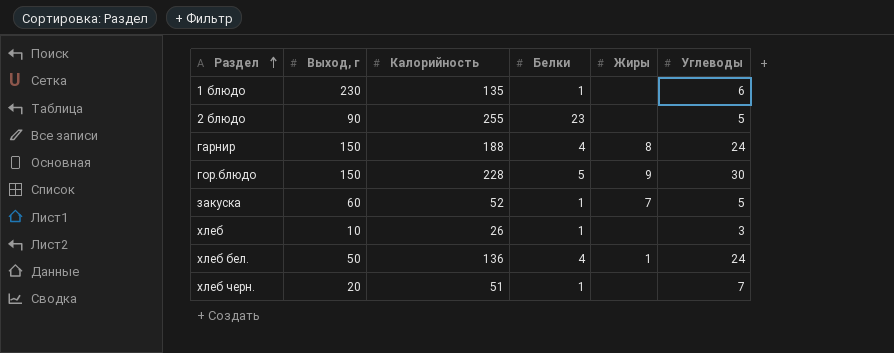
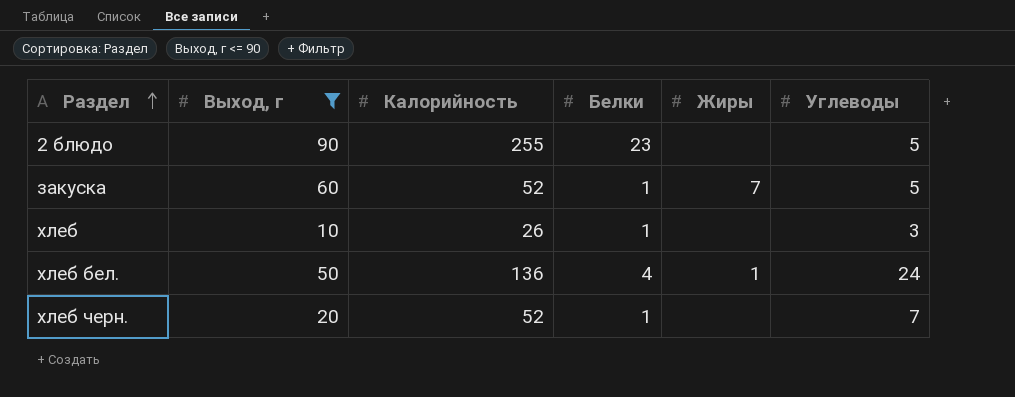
filter: none -> Выход, г <= 90
хлеб черн. | Калорийность: 51 -> 52

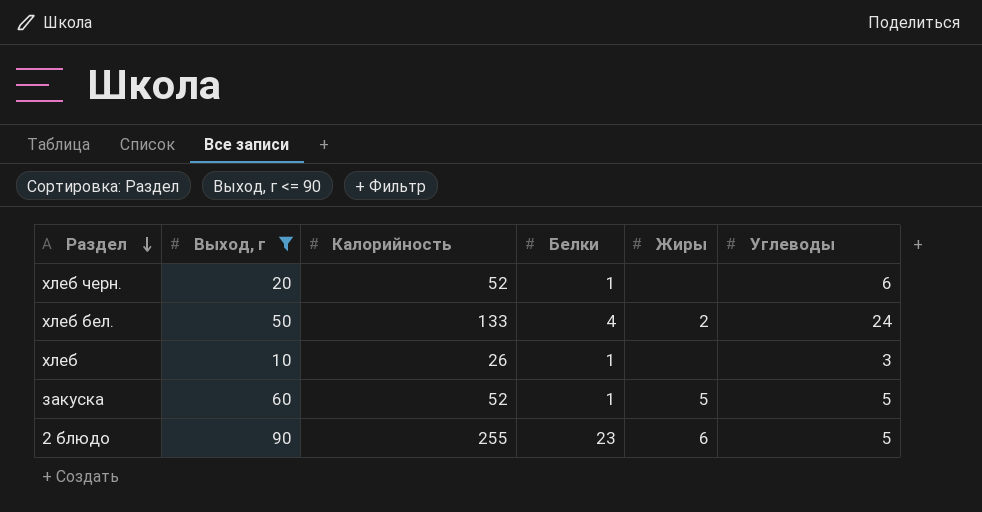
row order: Раздел ascending -> Раздел descending
хлеб черн. | Углеводы: 7 -> 6
хлеб бел. | Калорийность: 136 -> 133
хлеб бел. | Жиры: 1 -> 2
закуска | Жиры: 7 -> 5
2 блюдо | Жиры: none -> 6

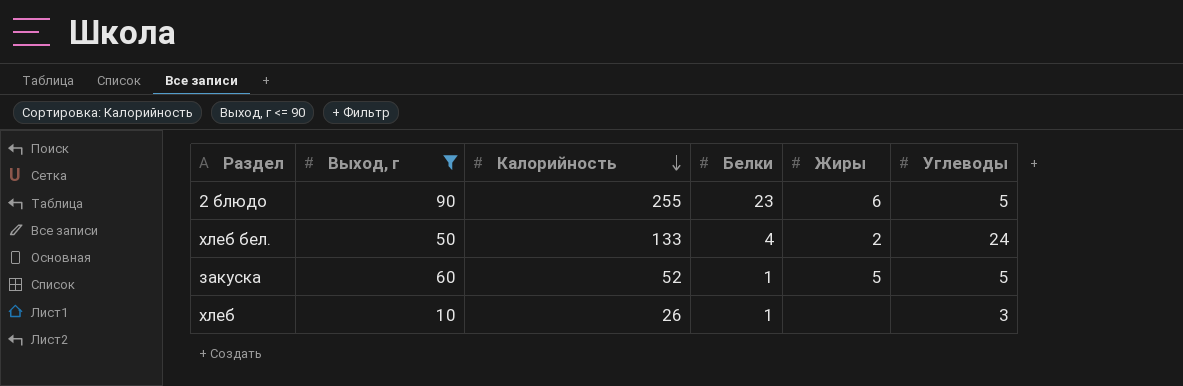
row order: Раздел descending -> Калорийность descending
row хлеб черн.: 20 | 52 | 1 | none | 6 -> none

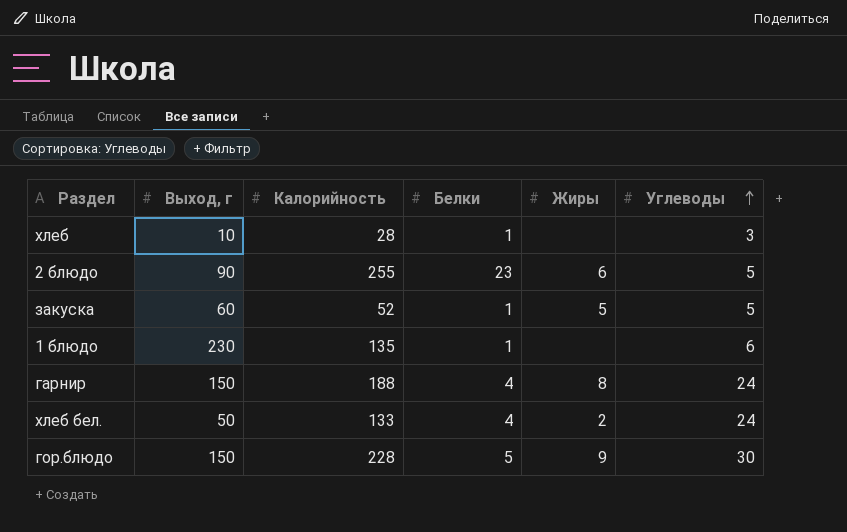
filter: Выход, г <= 90 -> none
row order: Калорийность descending -> Углеводы ascending
хлеб | Калорийность: 26 -> 28

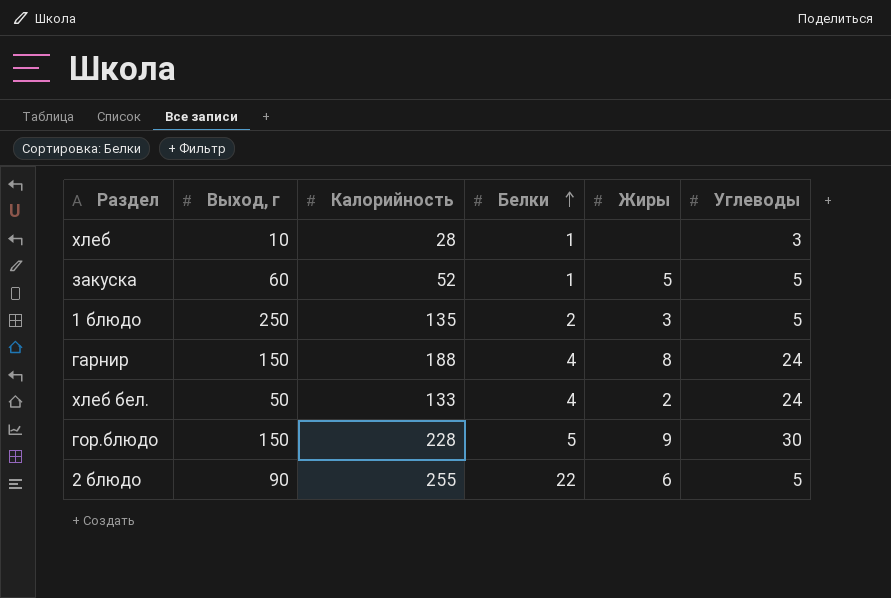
row order: Углеводы ascending -> Белки ascending
1 блюдо | Выход, г: 230 -> 250
1 блюдо | Белки: 1 -> 2
1 блюдо | Жиры: none -> 3
1 блюдо | Углеводы: 6 -> 5
2 блюдо | Белки: 23 -> 22

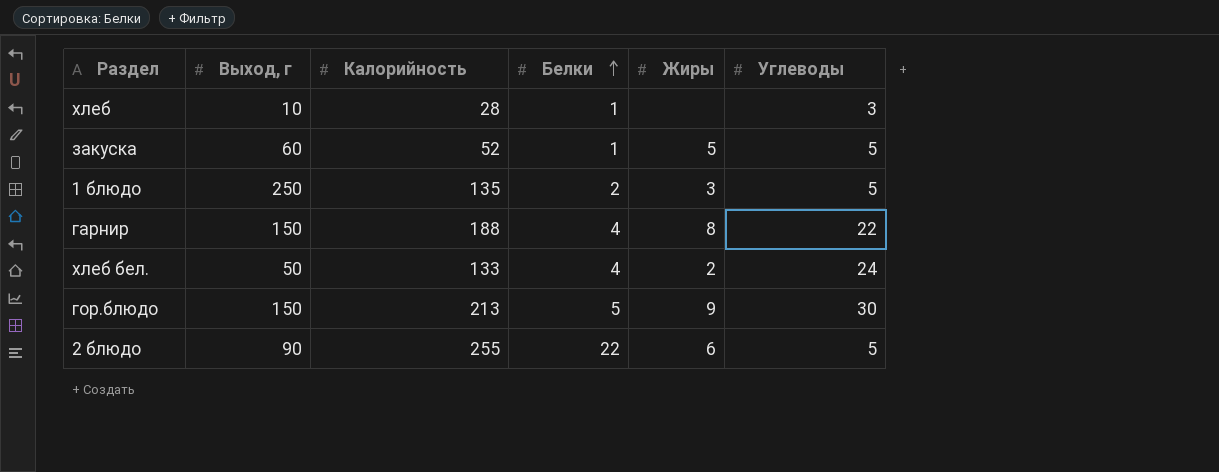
гарнир | Углеводы: 24 -> 22
гор.блюдо | Калорийность: 228 -> 213

